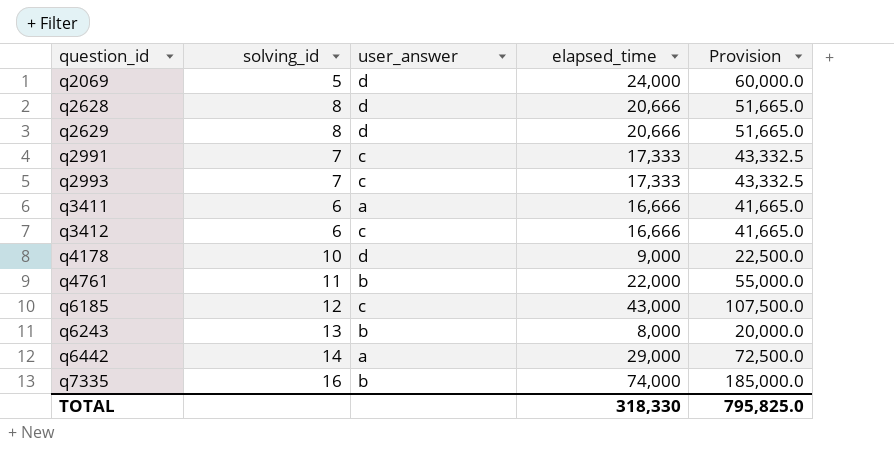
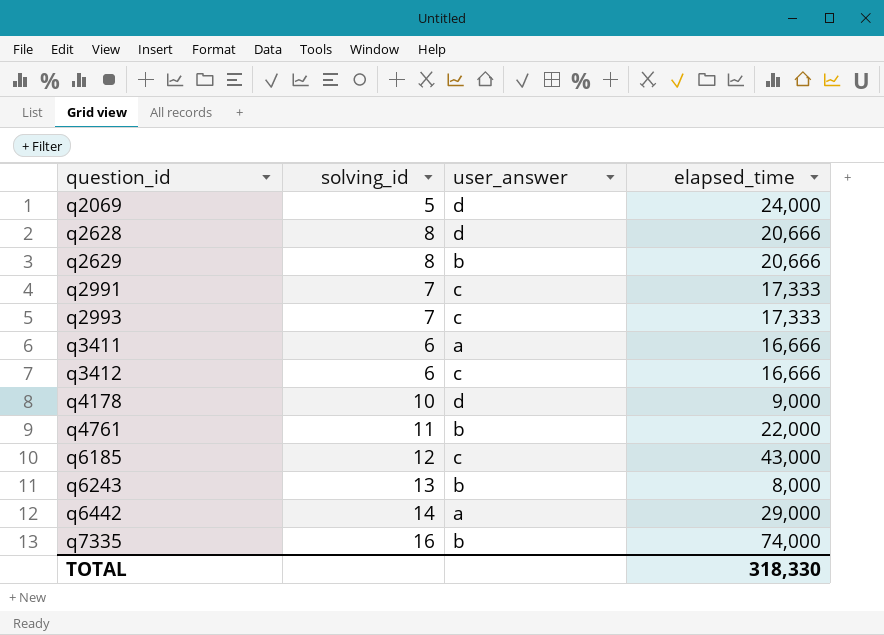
column Provision | formula: [elapsed_time] * 2.5 -> none
q2629 | user_answer: d -> b

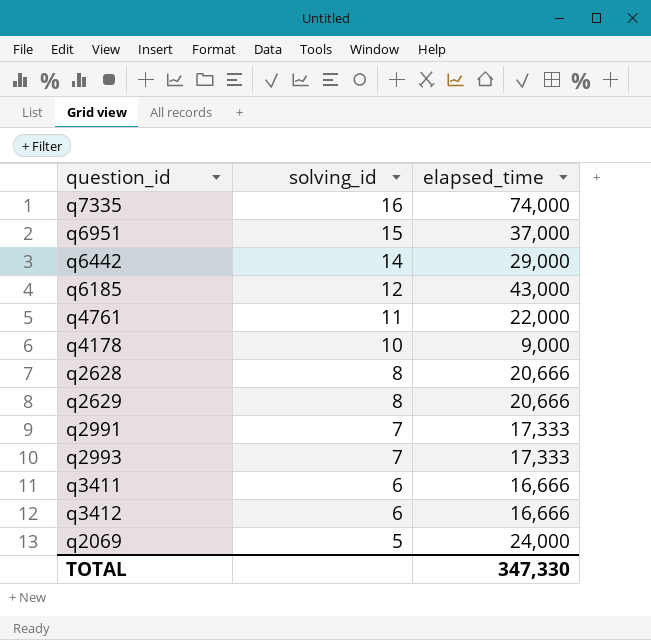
row order: question_id ascending -> solving_id descending
column user_answer | position: 3 -> none
row q6243: 13 | b | 8,000 -> none
row q6951: none -> 15 | 37,000
TOTAL | elapsed_time: 318,330 -> 347,330

